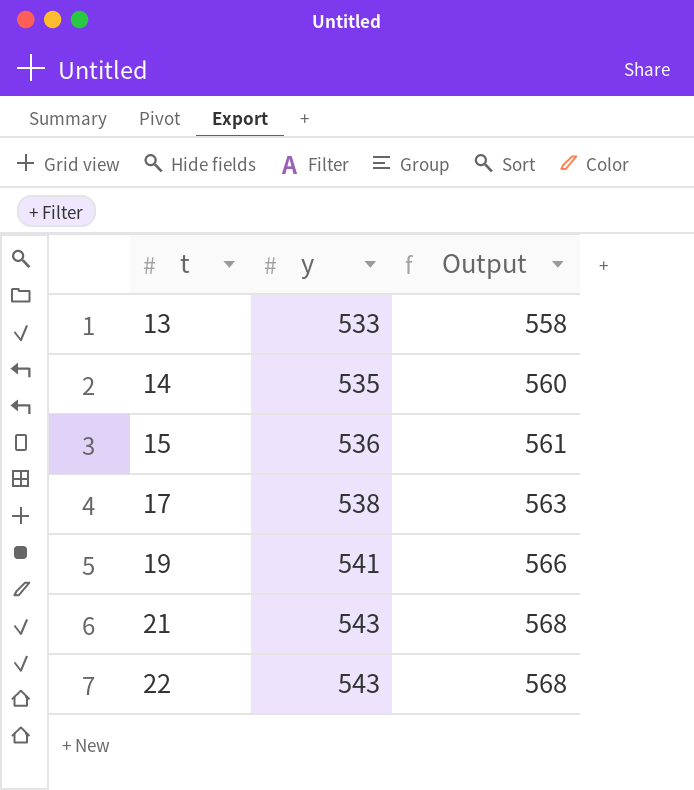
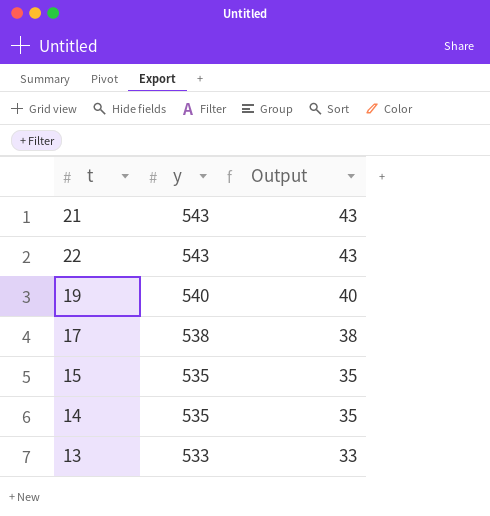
row order: t ascending -> y descending
column Output | formula: [y] + 25 -> [y] - 500
19 | y: 541 -> 540
15 | y: 536 -> 535

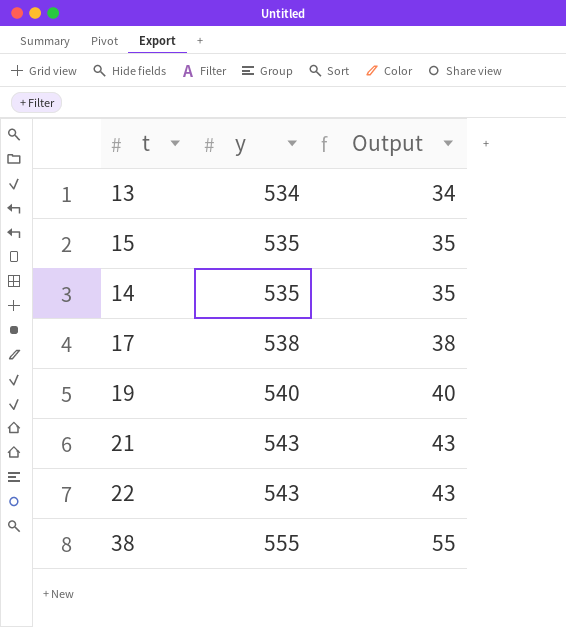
row order: y descending -> y ascending
13 | y: 533 -> 534
13 | Output: 33 -> 34
row 38: none -> 555 | 55

